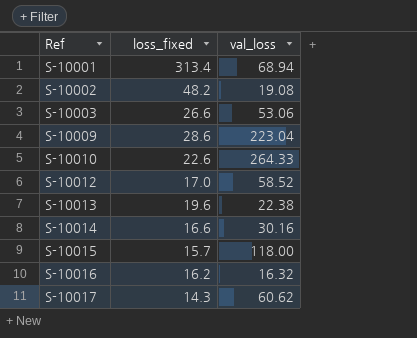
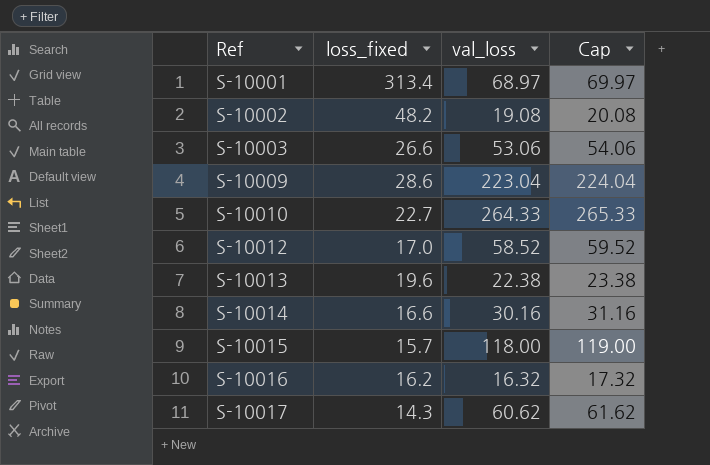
column Cap | formula: none -> [val_loss] + 1
S-10001 | val_loss: 68.94 -> 68.97
S-10010 | loss_fixed: 22.6 -> 22.7

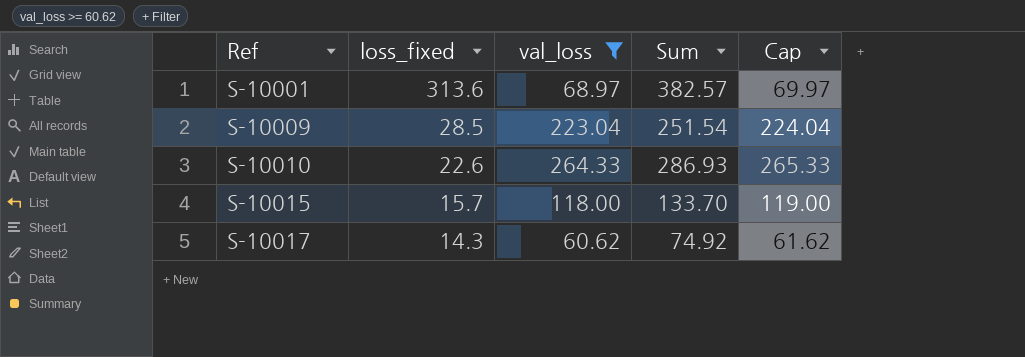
filter: none -> val_loss >= 60.62
column Sum | formula: none -> [loss_fixed] + [val_loss]
S-10001 | loss_fixed: 313.4 -> 313.6
S-10009 | loss_fixed: 28.6 -> 28.5
S-10010 | loss_fixed: 22.7 -> 22.6

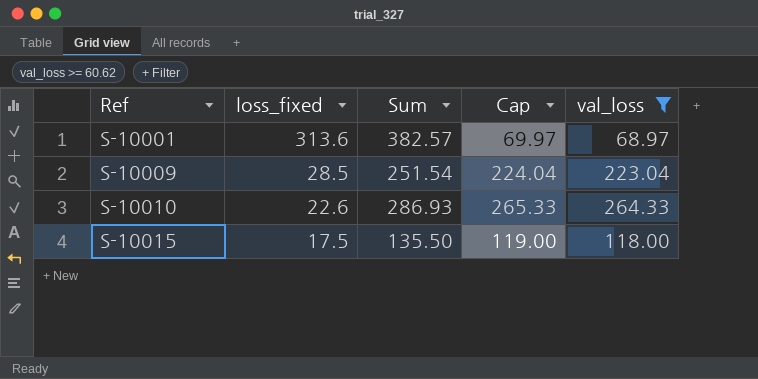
column val_loss | position: 3 -> 5
row S-10017: 14.3 | 60.62 | 74.92 | 61.62 -> none
S-10015 | loss_fixed: 15.7 -> 17.5
S-10015 | Sum: 133.70 -> 135.50

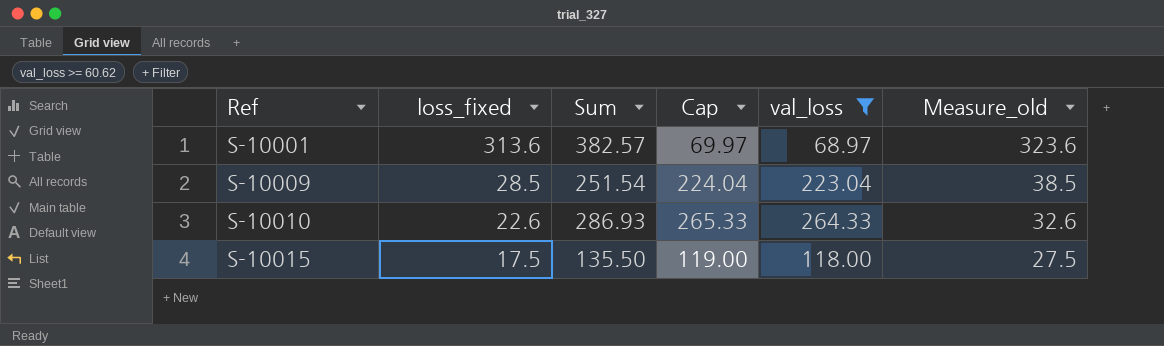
column Measure_old | formula: none -> [loss_fixed] + 10

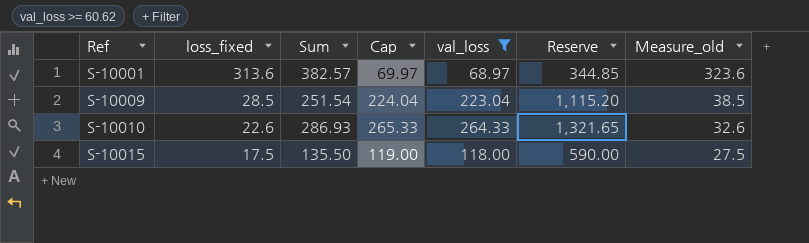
column Reserve | formula: none -> [val_loss] * 5

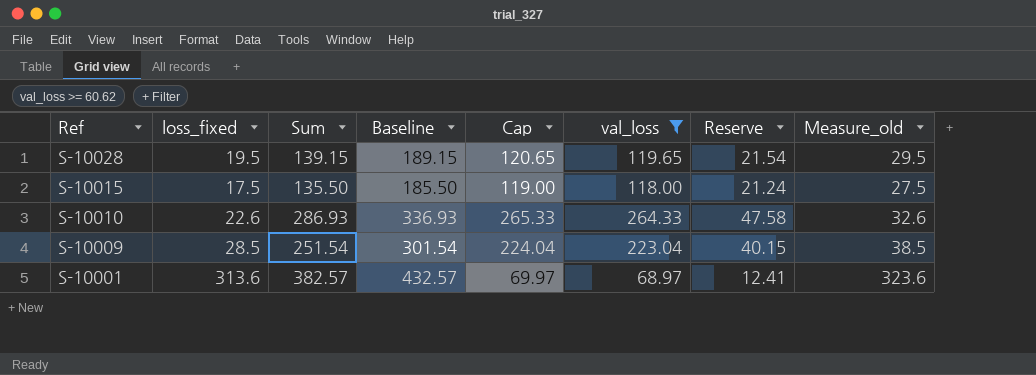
row order: Ref ascending -> Ref descending
column Baseline | formula: none -> [Sum] + 50
column Reserve | formula: [val_loss] * 5 -> [val_loss] * 0.18
row S-10028: none -> 19.5 | 139.15 | 189.15 | 120.65 | 119.65 | 21.54 | 29.5

